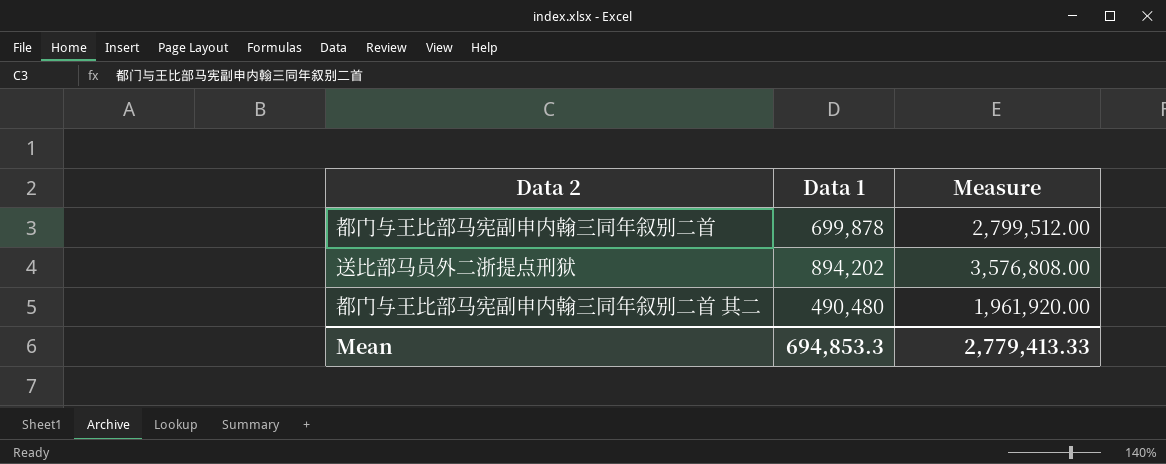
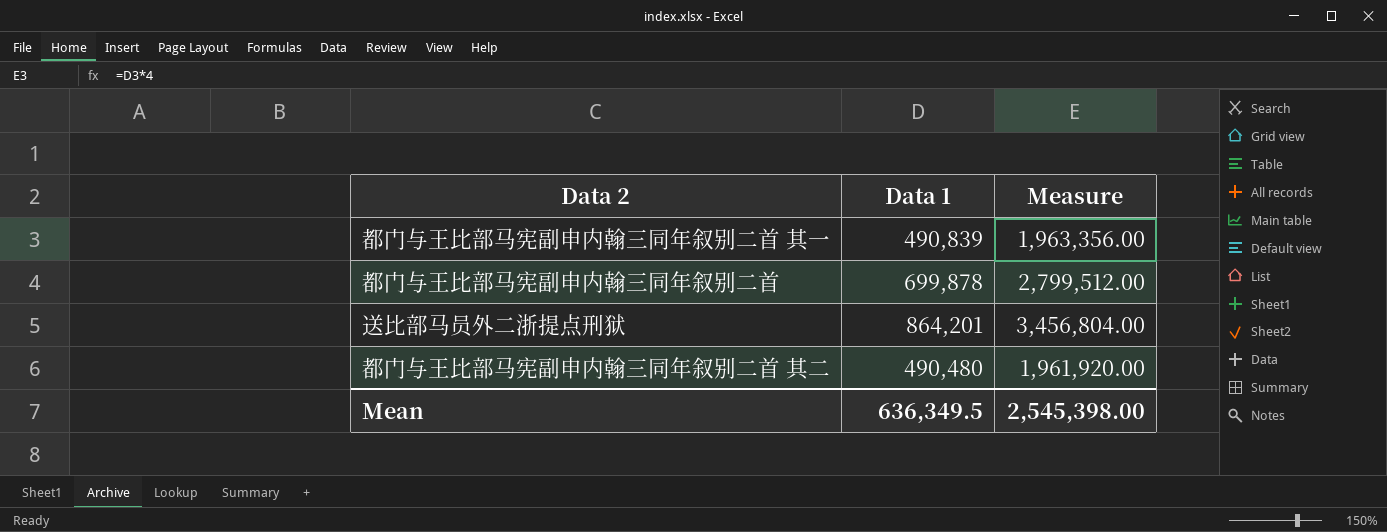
row 都门与王比部马宪副申内翰三同年叙别二首 其一: none -> 490,839 | 1,963,356.00
送比部马员外二浙提点刑狱 | Data 1: 894,202 -> 864,201
送比部马员外二浙提点刑狱 | Measure: 3,576,808.00 -> 3,456,804.00
Mean | Data 1: 694,853.3 -> 636,349.5
Mean | Measure: 2,779,413.33 -> 2,545,398.00

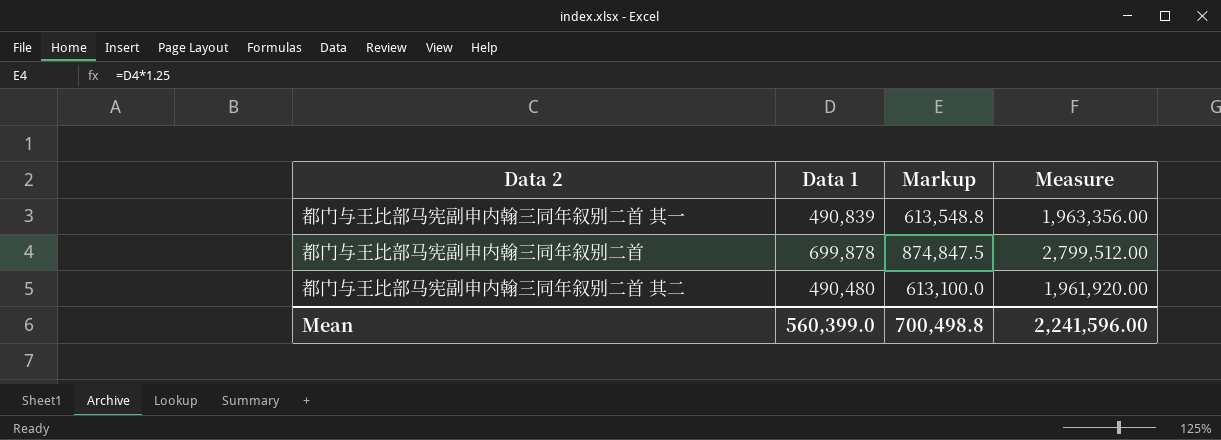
column Markup | formula: none -> [Data 1] * 1.25
row 送比部马员外二浙提点刑狱: 864,201 | 3,456,804.00 -> none
Mean | Data 1: 636,349.5 -> 560,399.0
Mean | Measure: 2,545,398.00 -> 2,241,596.00

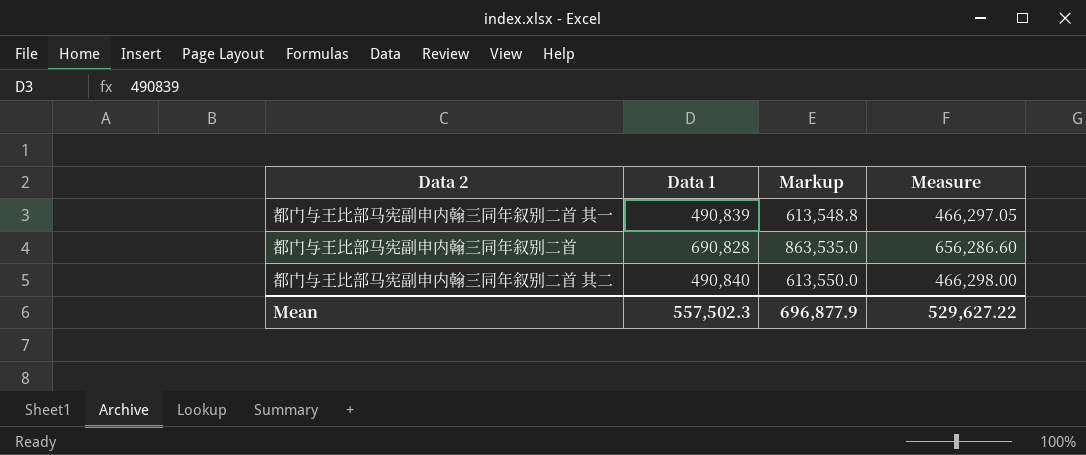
column Measure | formula: [Data 1] * 4 -> [Data 1] * 0.95
都门与王比部马宪副申内翰三同年叙别二首 | Data 1: 699,878 -> 690,828
都门与王比部马宪副申内翰三同年叙别二首 | Markup: 874,847.5 -> 863,535.0
都门与王比部马宪副申内翰三同年叙别二首 其二 | Data 1: 490,480 -> 490,840
都门与王比部马宪副申内翰三同年叙别二首 其二 | Markup: 613,100.0 -> 613,550.0
Mean | Data 1: 560,399.0 -> 557,502.3
Mean | Markup: 700,498.8 -> 696,877.9
Mean | Measure: 2,241,596.00 -> 529,627.22

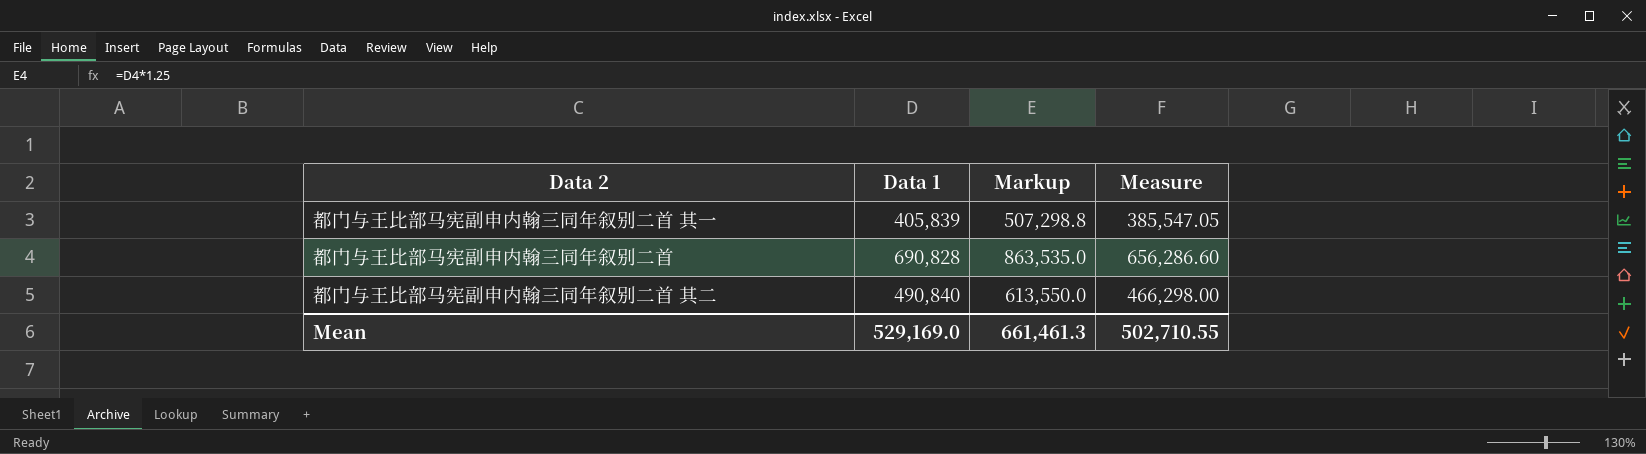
都门与王比部马宪副申内翰三同年叙别二首 其一 | Data 1: 490,839 -> 405,839
都门与王比部马宪副申内翰三同年叙别二首 其一 | Markup: 613,548.8 -> 507,298.8
都门与王比部马宪副申内翰三同年叙别二首 其一 | Measure: 466,297.05 -> 385,547.05
Mean | Data 1: 557,502.3 -> 529,169.0
Mean | Markup: 696,877.9 -> 661,461.3
Mean | Measure: 529,627.22 -> 502,710.55

